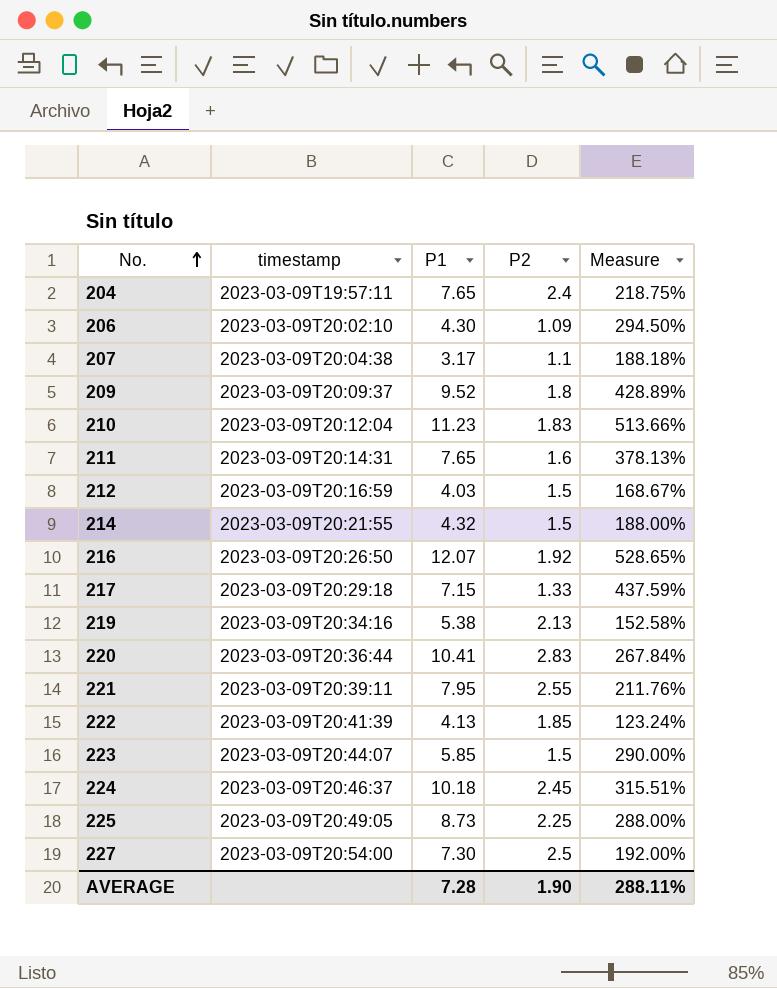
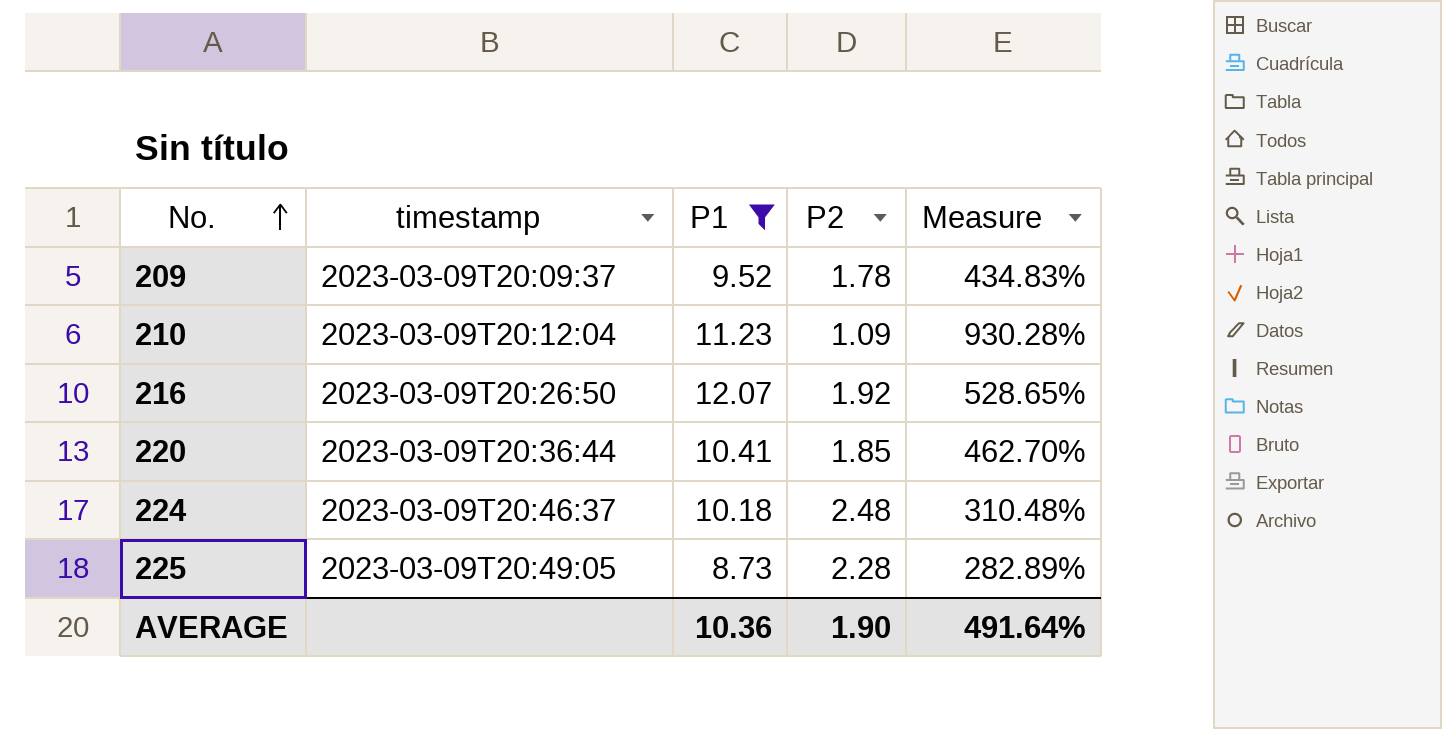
filter: none -> P1 >= 8.73
209 | P2: 1.8 -> 1.78
209 | Measure: 428.89% -> 434.83%
210 | P2: 1.83 -> 1.09
210 | Measure: 513.66% -> 930.28%
220 | P2: 2.83 -> 1.85
220 | Measure: 267.84% -> 462.70%
224 | P2: 2.45 -> 2.48
224 | Measure: 315.51% -> 310.48%
225 | P2: 2.25 -> 2.28
225 | Measure: 288.00% -> 282.89%
AVERAGE | P1: 7.28 -> 10.36
AVERAGE | Measure: 288.11% -> 491.64%

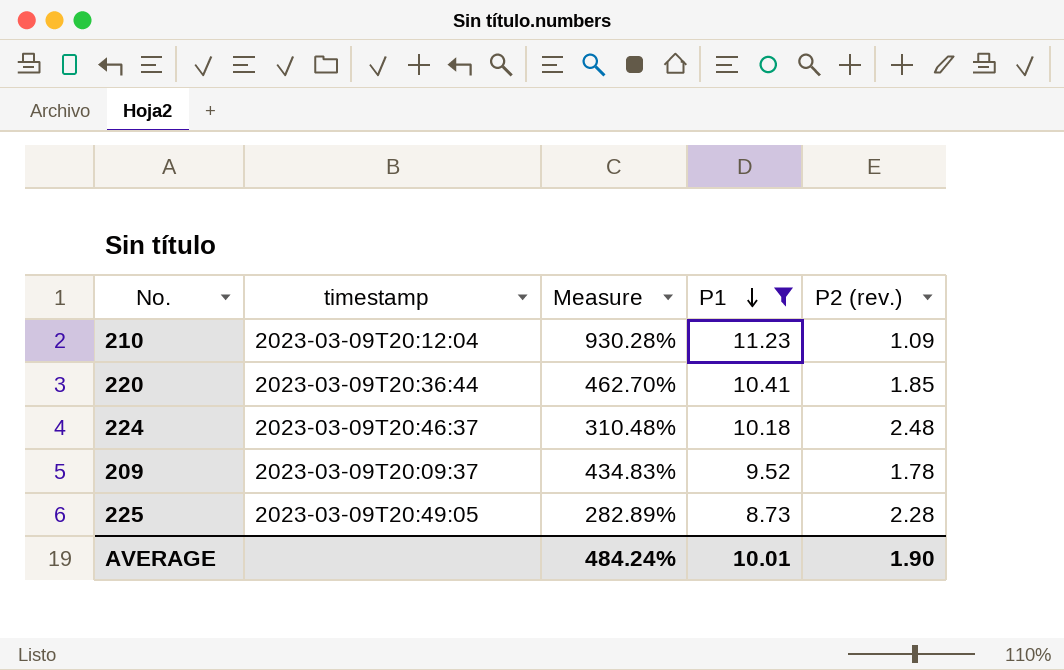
row order: No. ascending -> P1 descending
column Measure | position: 5 -> 3
column name: P2 -> P2 (rev.)
row 216: 2023-03-09T20:26:50 | 12.07 | 1.92 | 528.65% -> none
AVERAGE | Measure: 491.64% -> 484.24%
AVERAGE | P1: 10.36 -> 10.01

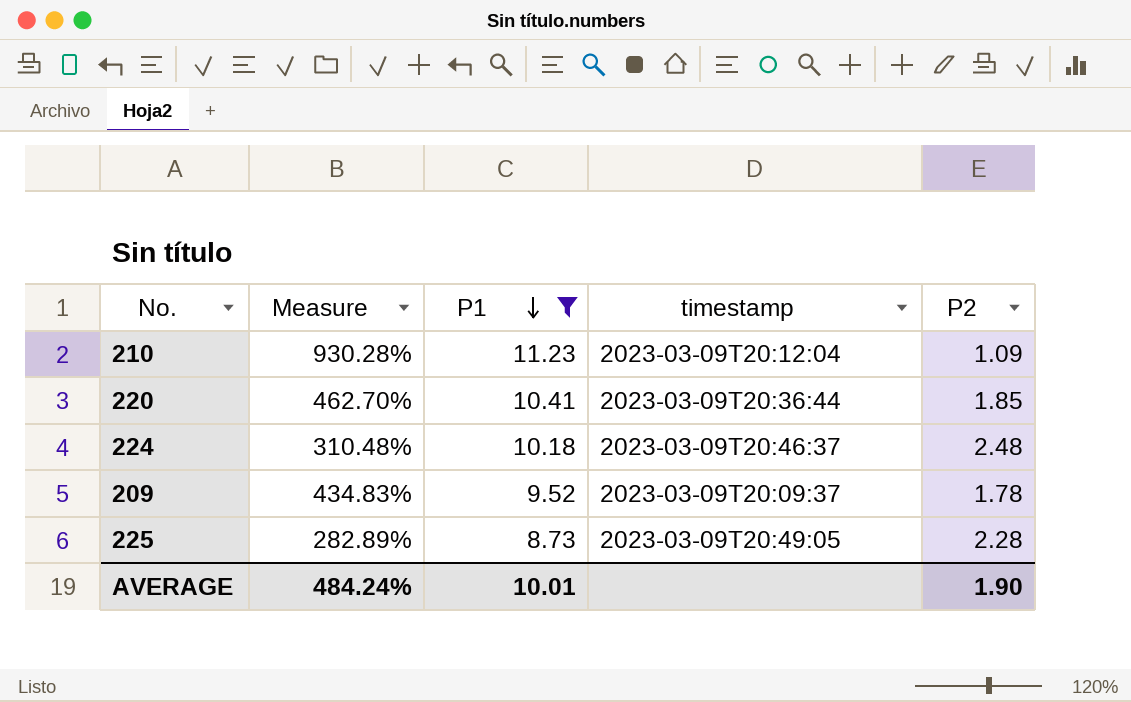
column timestamp | position: 2 -> 4
column name: P2 (rev.) -> P2

